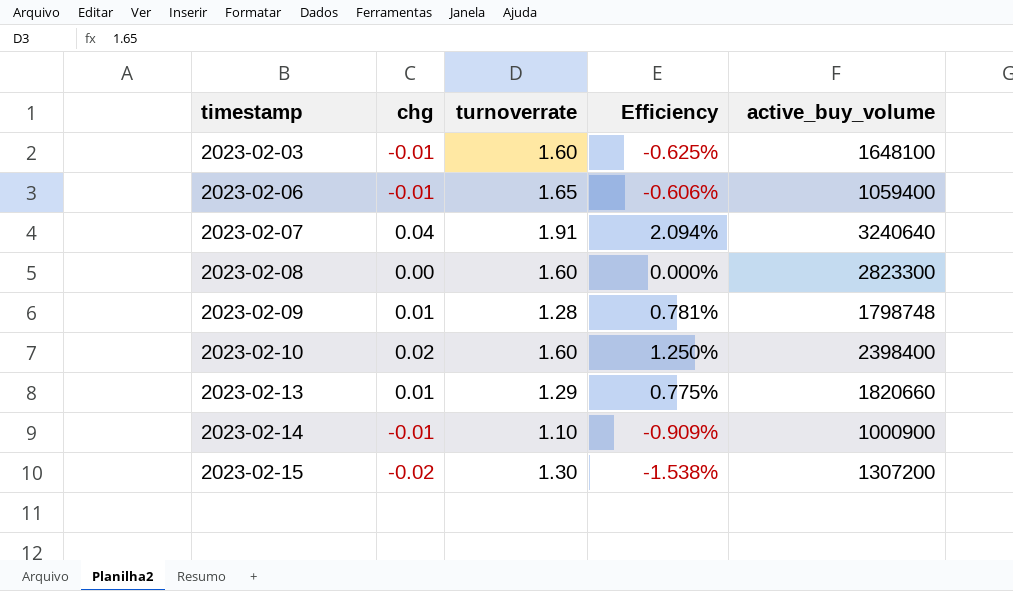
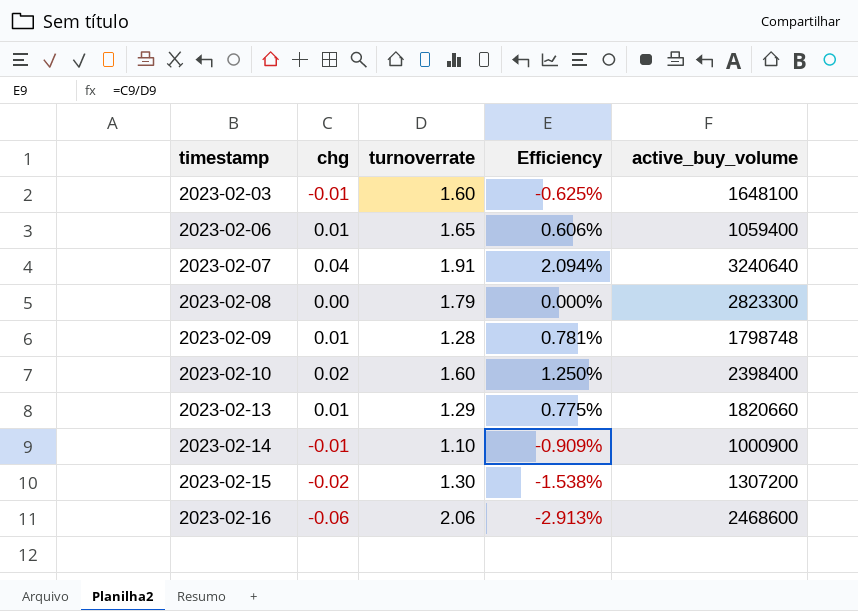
2023-02-06 | chg: -0.01 -> 0.01
2023-02-06 | Efficiency: -0.606% -> 0.606%
2023-02-08 | turnoverrate: 1.60 -> 1.79
row 2023-02-16: none -> -0.06 | 2.06 | -2.913% | 2468600

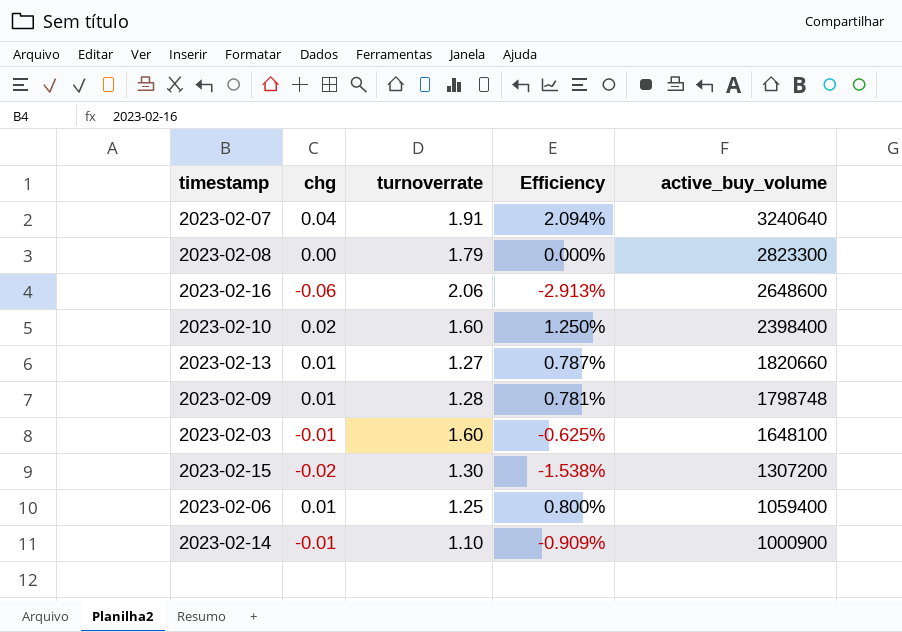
row order: timestamp ascending -> active_buy_volume descending
2023-02-16 | active_buy_volume: 2468600 -> 2648600
2023-02-13 | turnoverrate: 1.29 -> 1.27
2023-02-13 | Efficiency: 0.775% -> 0.787%
2023-02-06 | turnoverrate: 1.65 -> 1.25
2023-02-06 | Efficiency: 0.606% -> 0.800%

